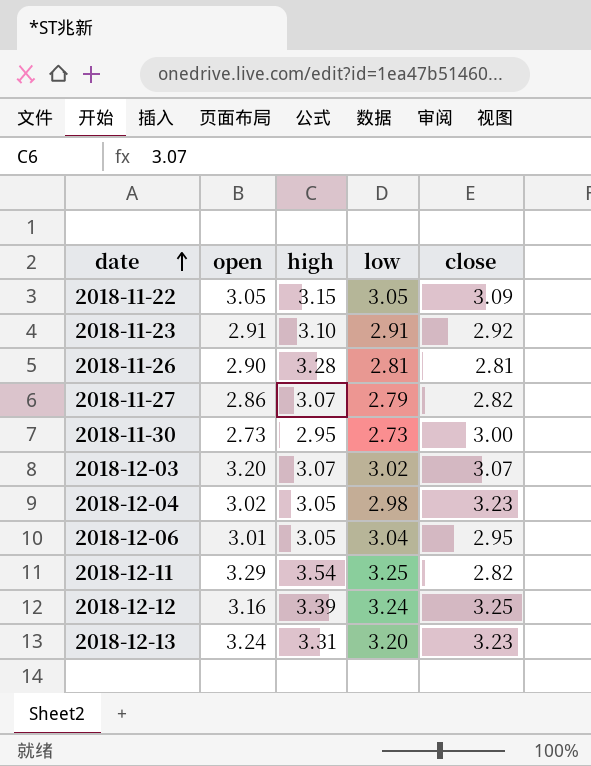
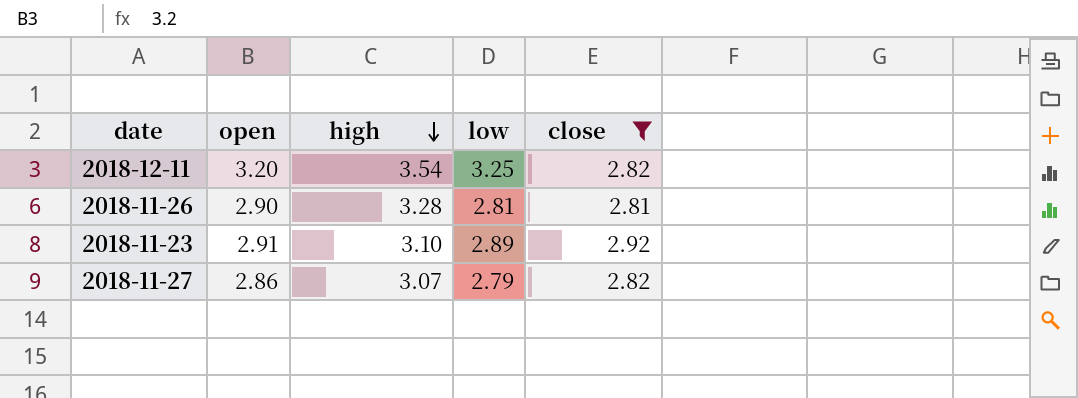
filter: none -> close <= 2.92
row order: date ascending -> high descending
2018-12-11 | open: 3.29 -> 3.20
2018-11-23 | low: 2.91 -> 2.89

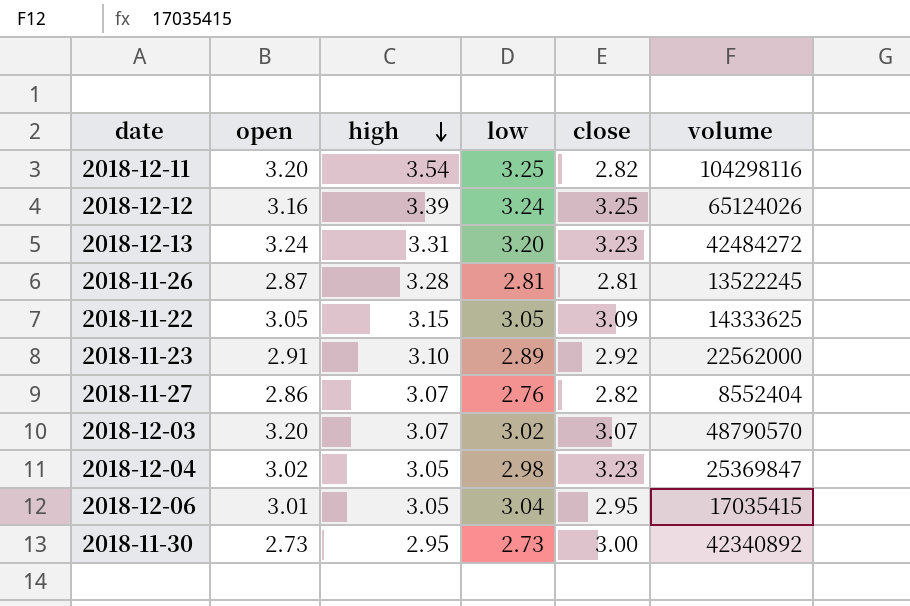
filter: close <= 2.92 -> none
column volume | position: none -> 6
2018-11-26 | open: 2.90 -> 2.87
2018-11-27 | low: 2.79 -> 2.76

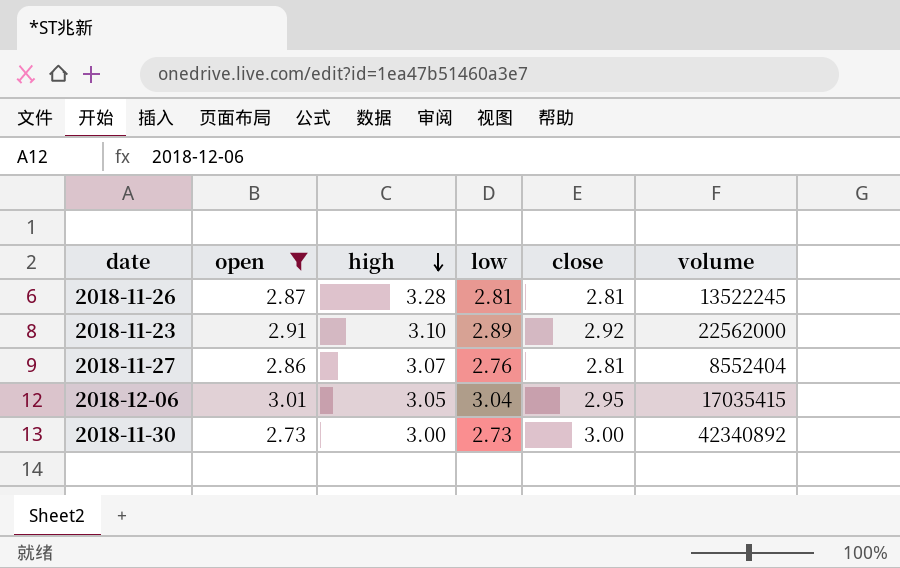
filter: none -> open <= 3.01
2018-11-27 | close: 2.82 -> 2.81
2018-11-30 | high: 2.95 -> 3.00

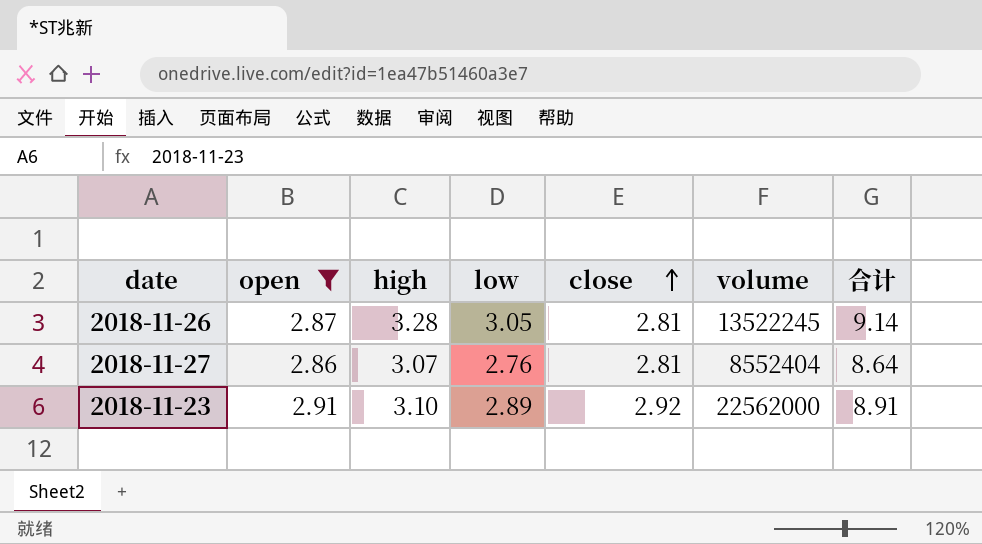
row order: high descending -> close ascending
column 合计 | formula: none -> [high] + [low] + [close]
row 2018-12-06: 3.01 | 3.05 | 3.04 | 2.95 | 17035415 -> none
row 2018-11-30: 2.73 | 3.00 | 2.73 | 3.00 | 42340892 -> none
2018-11-26 | low: 2.81 -> 3.05

